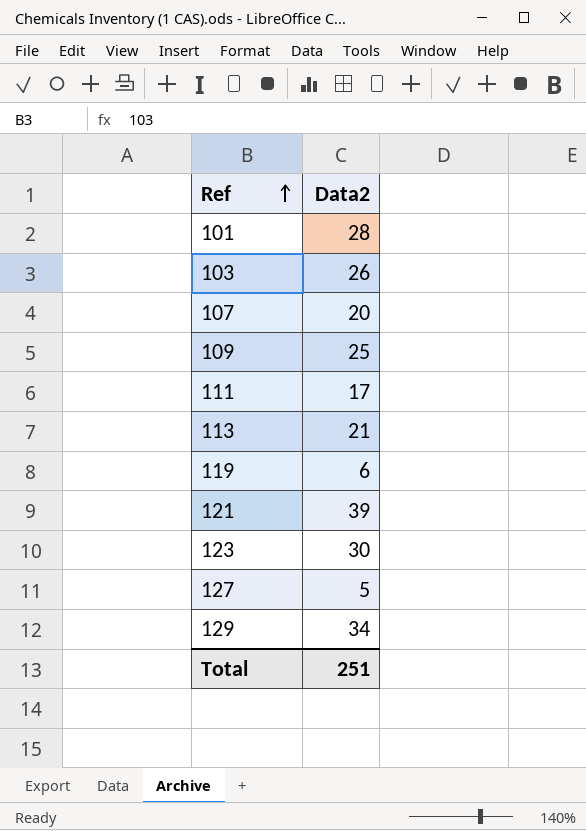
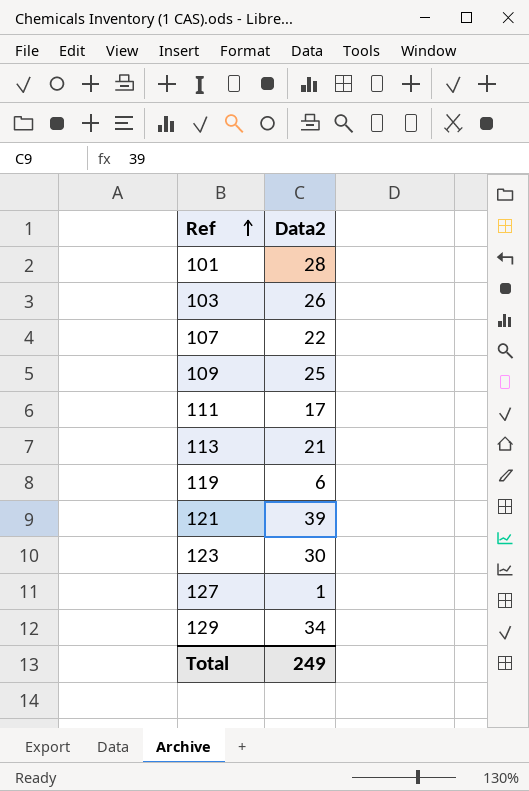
107 | Data2: 20 -> 22
127 | Data2: 5 -> 1
Total | Data2: 251 -> 249

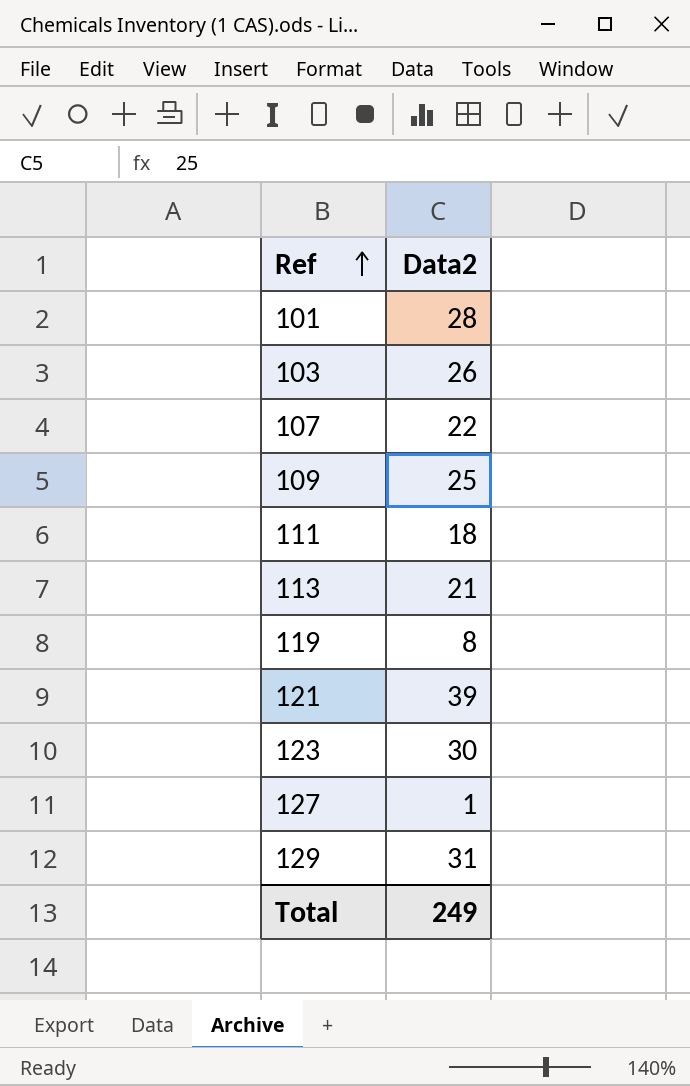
111 | Data2: 17 -> 18
119 | Data2: 6 -> 8
129 | Data2: 34 -> 31

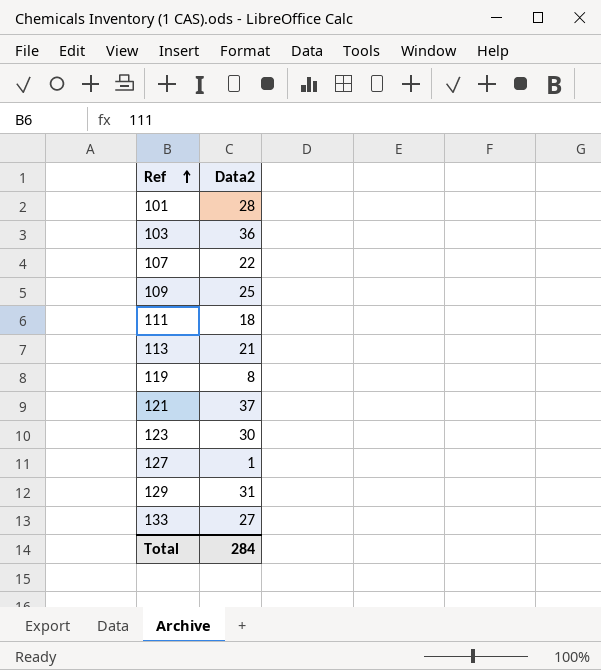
103 | Data2: 26 -> 36
121 | Data2: 39 -> 37
row 133: none -> 27
Total | Data2: 249 -> 284

